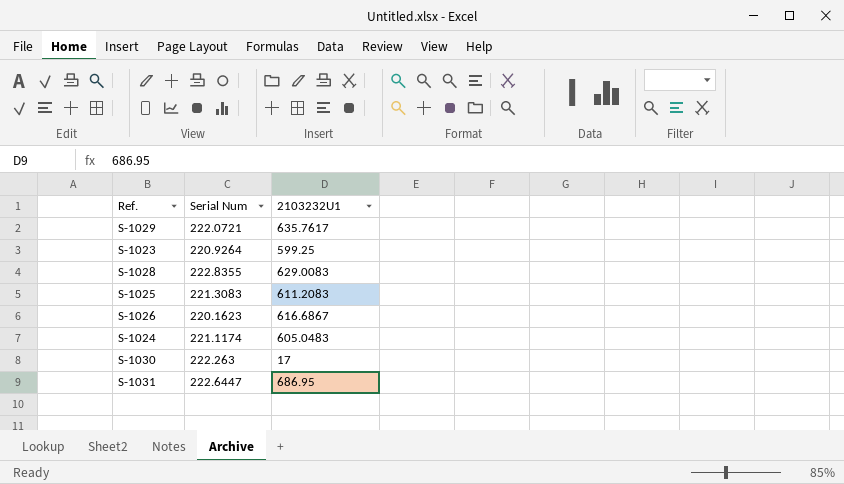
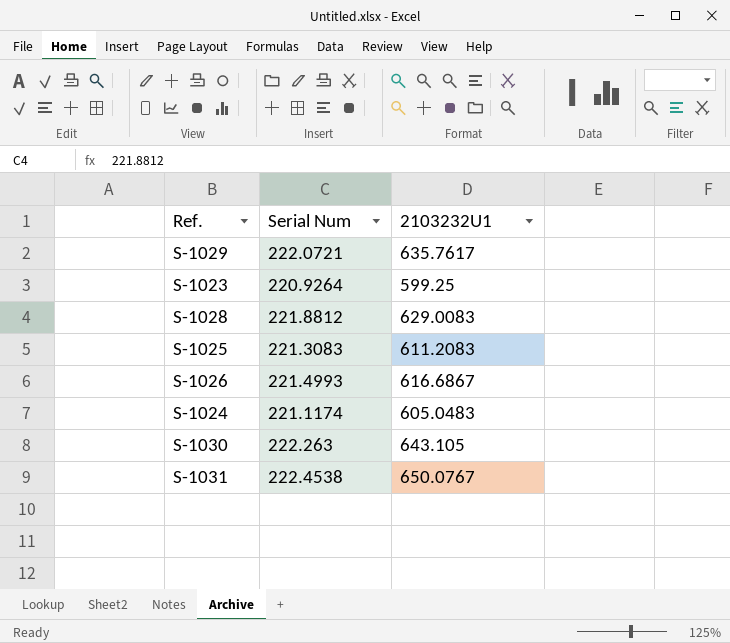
S-1028 | Serial Num: 222.8355 -> 221.8812
S-1026 | Serial Num: 220.1623 -> 221.4993
S-1030 | 2103232U1: 17 -> 643.105
S-1031 | Serial Num: 222.6447 -> 222.4538
S-1031 | 2103232U1: 686.95 -> 650.0767

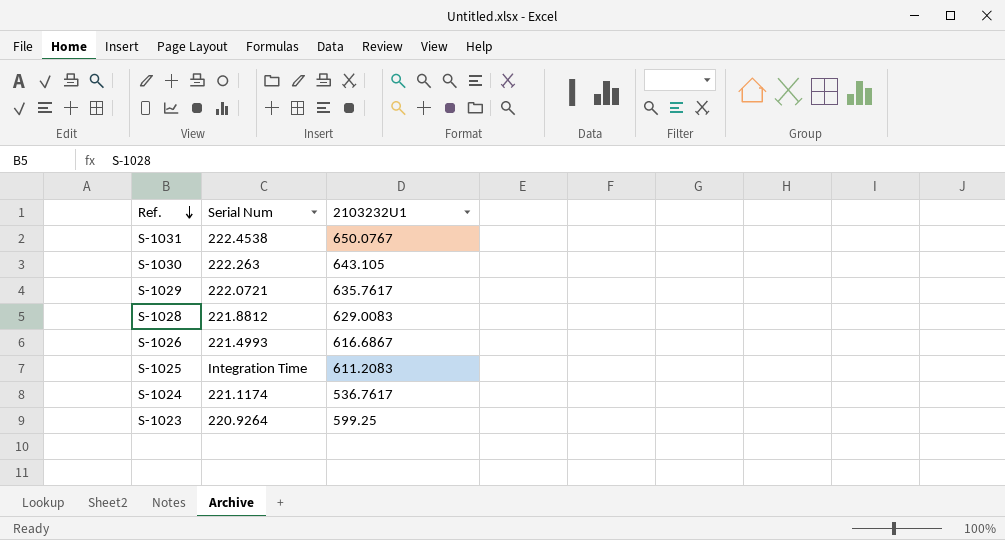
row order: none -> Ref. descending
S-1025 | Serial Num: 221.3083 -> Integration Time
S-1024 | 2103232U1: 605.0483 -> 536.7617

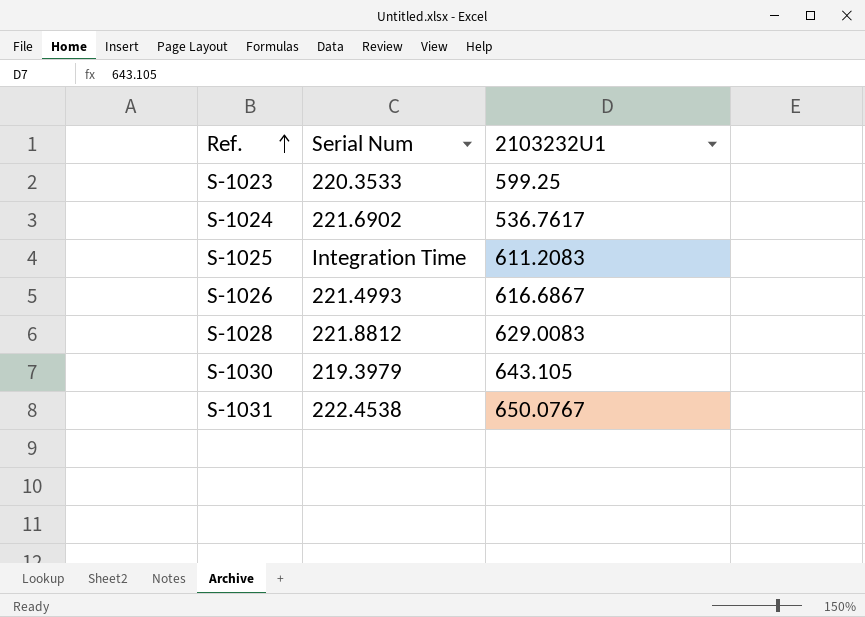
row order: Ref. descending -> Ref. ascending
row S-1029: 222.0721 | 635.7617 -> none
S-1023 | Serial Num: 220.9264 -> 220.3533
S-1024 | Serial Num: 221.1174 -> 221.6902
S-1030 | Serial Num: 222.263 -> 219.3979

